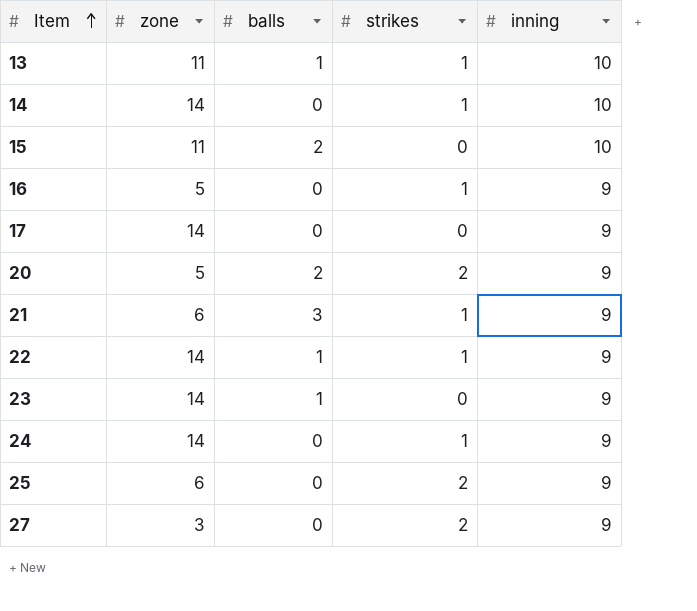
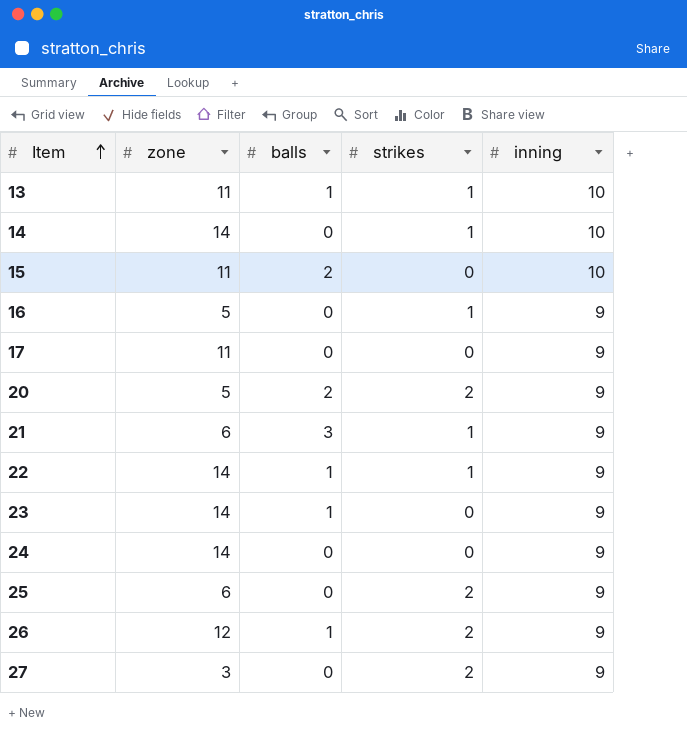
17 | zone: 14 -> 11
24 | strikes: 1 -> 0
row 26: none -> 12 | 1 | 2 | 9

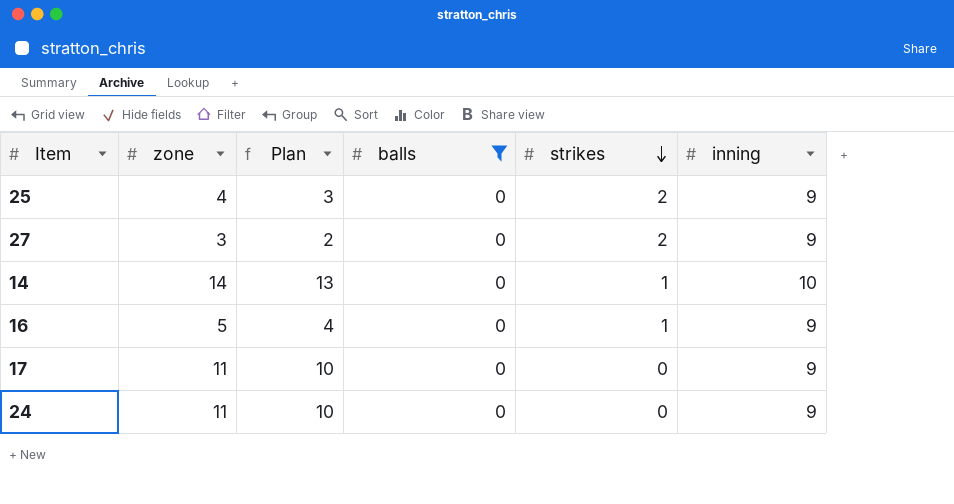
filter: none -> balls = 0
row order: Item ascending -> strikes descending
column Plan | formula: none -> [zone] - 1
25 | zone: 6 -> 4
24 | zone: 14 -> 11

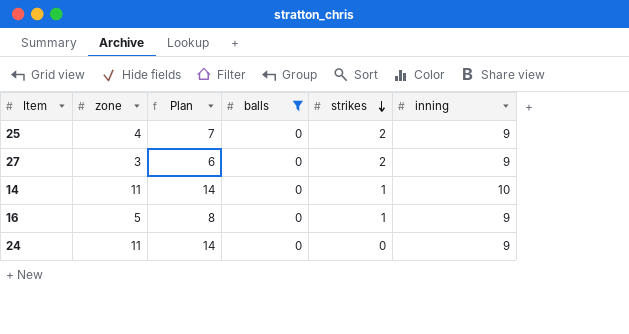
column Plan | formula: [zone] - 1 -> [zone] + 3
row 17: 11 | 10 | 0 | 0 | 9 -> none
14 | zone: 14 -> 11

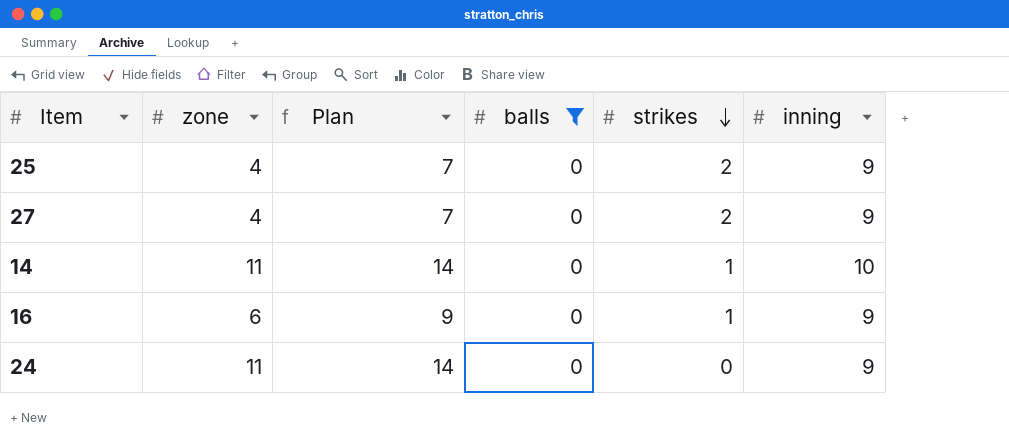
27 | zone: 3 -> 4
27 | Plan: 6 -> 7
16 | zone: 5 -> 6
16 | Plan: 8 -> 9

